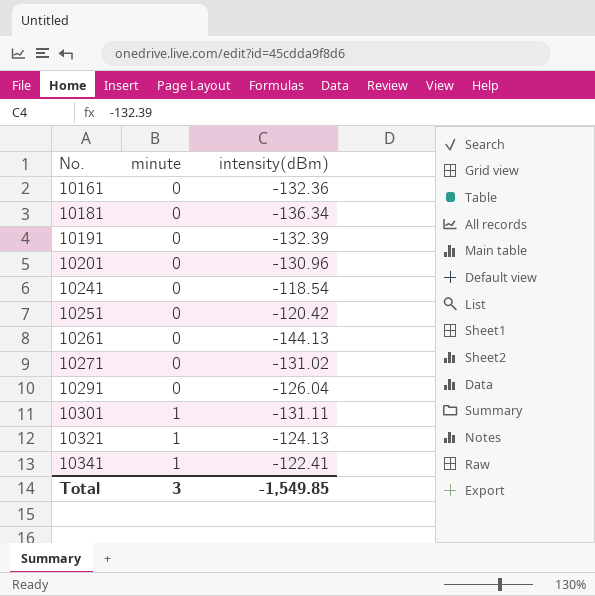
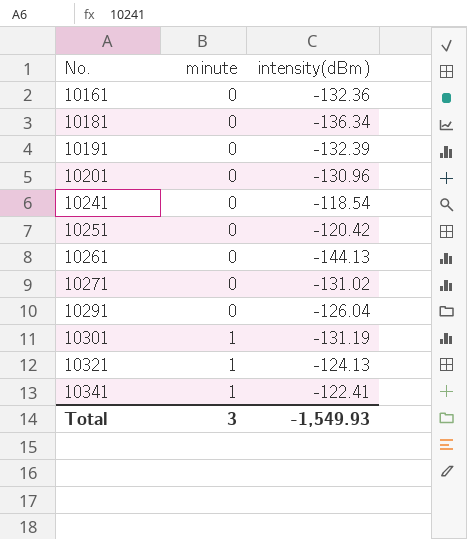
10301 | intensity(dBm): -131.11 -> -131.19
Total | intensity(dBm): -1,549.85 -> -1,549.93

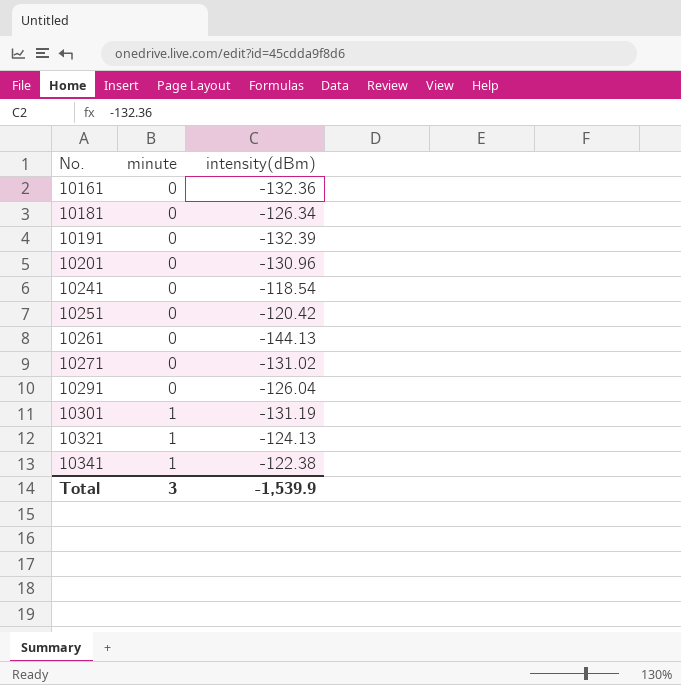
10181 | intensity(dBm): -136.34 -> -126.34
10341 | intensity(dBm): -122.41 -> -122.38
Total | intensity(dBm): -1,549.93 -> -1,539.9

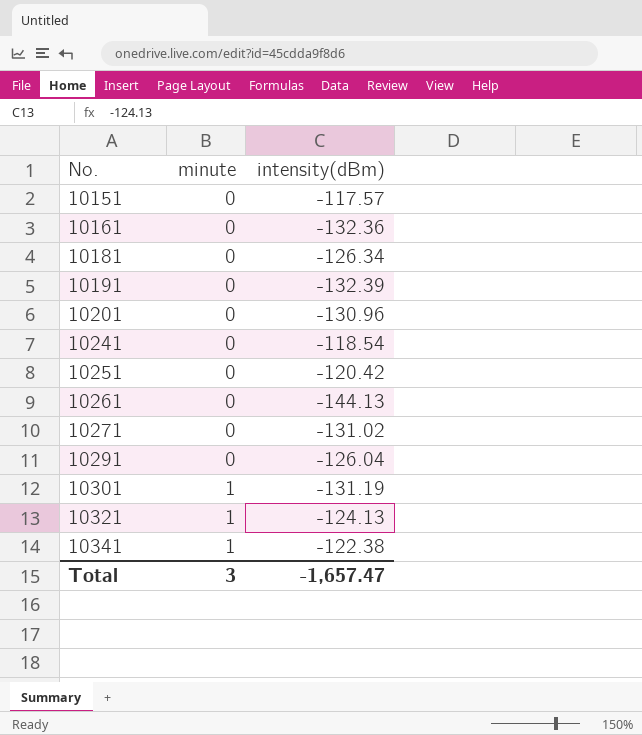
row 10151: none -> 0 | -117.57
Total | intensity(dBm): -1,539.9 -> -1,657.47

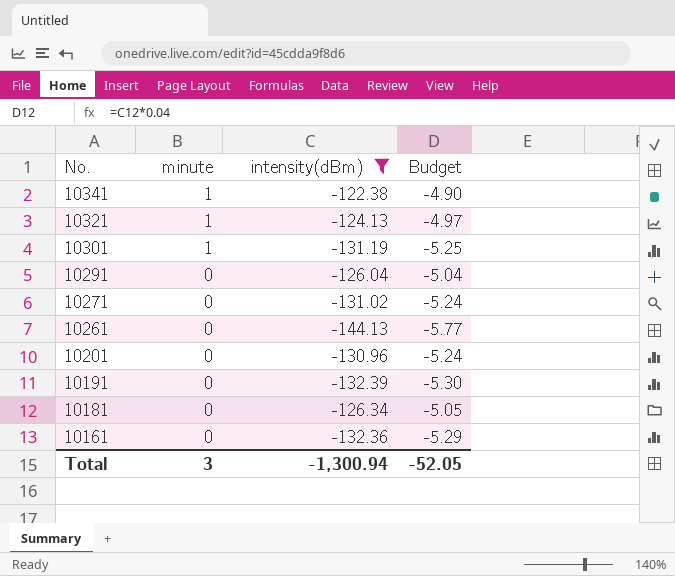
filter: none -> intensity(dBm) <= -122.38
row order: No. ascending -> No. descending
column Budget | formula: none -> [intensity(dBm)] * 0.04
Total | intensity(dBm): -1,657.47 -> -1,300.94

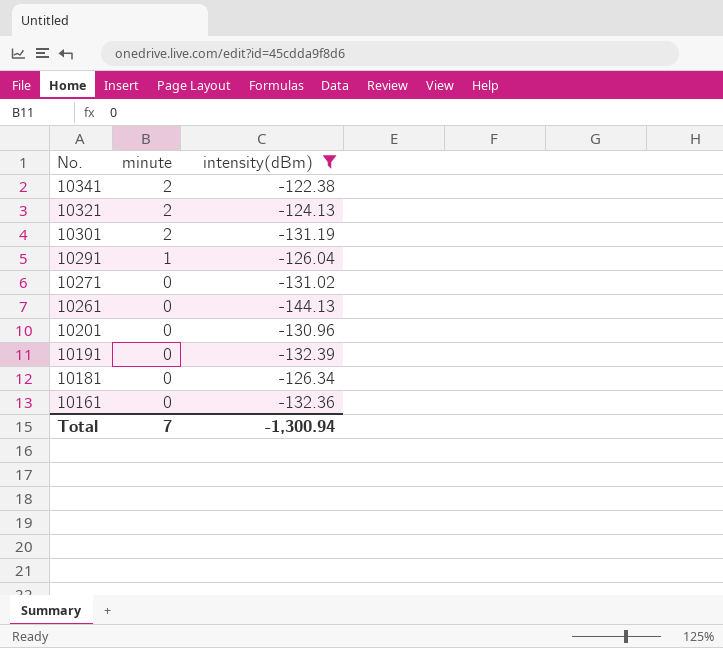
column Budget | formula: [intensity(dBm)] * 0.04 -> none
10341 | minute: 1 -> 2
10321 | minute: 1 -> 2
10301 | minute: 1 -> 2
10291 | minute: 0 -> 1
Total | minute: 3 -> 7

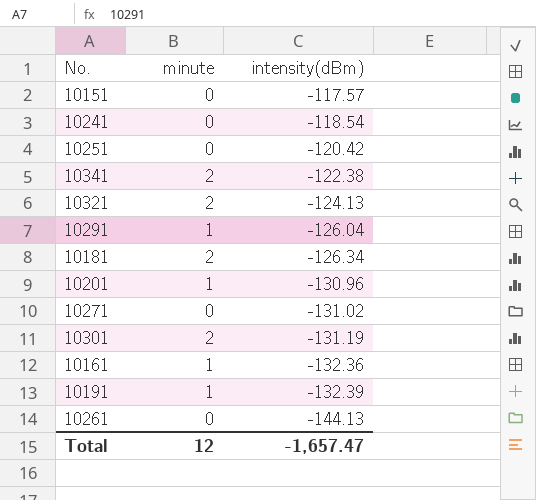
filter: intensity(dBm) <= -122.38 -> none
row order: No. descending -> intensity(dBm) descending
10181 | minute: 0 -> 2
10201 | minute: 0 -> 1
10161 | minute: 0 -> 1
10191 | minute: 0 -> 1
Total | minute: 7 -> 12
Total | intensity(dBm): -1,300.94 -> -1,657.47

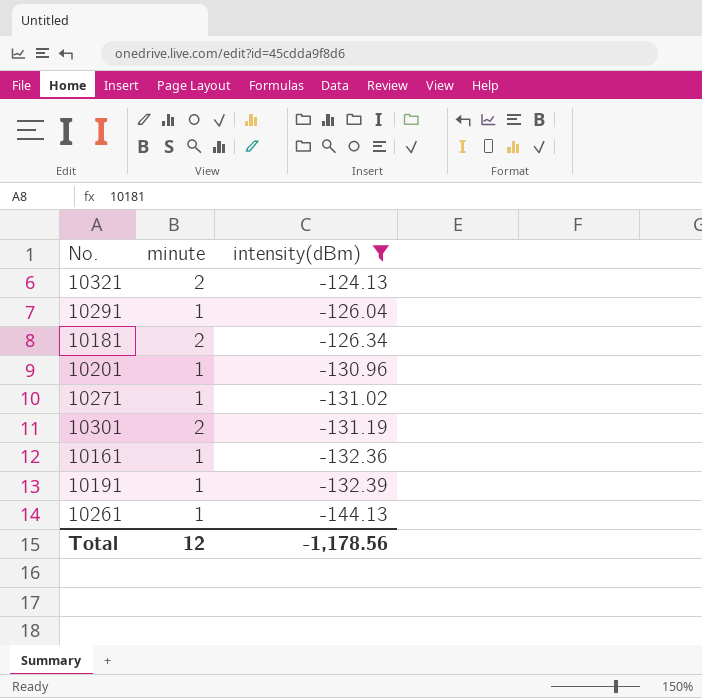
filter: none -> intensity(dBm) <= -124.13
10271 | minute: 0 -> 1
10261 | minute: 0 -> 1
Total | intensity(dBm): -1,657.47 -> -1,178.56

